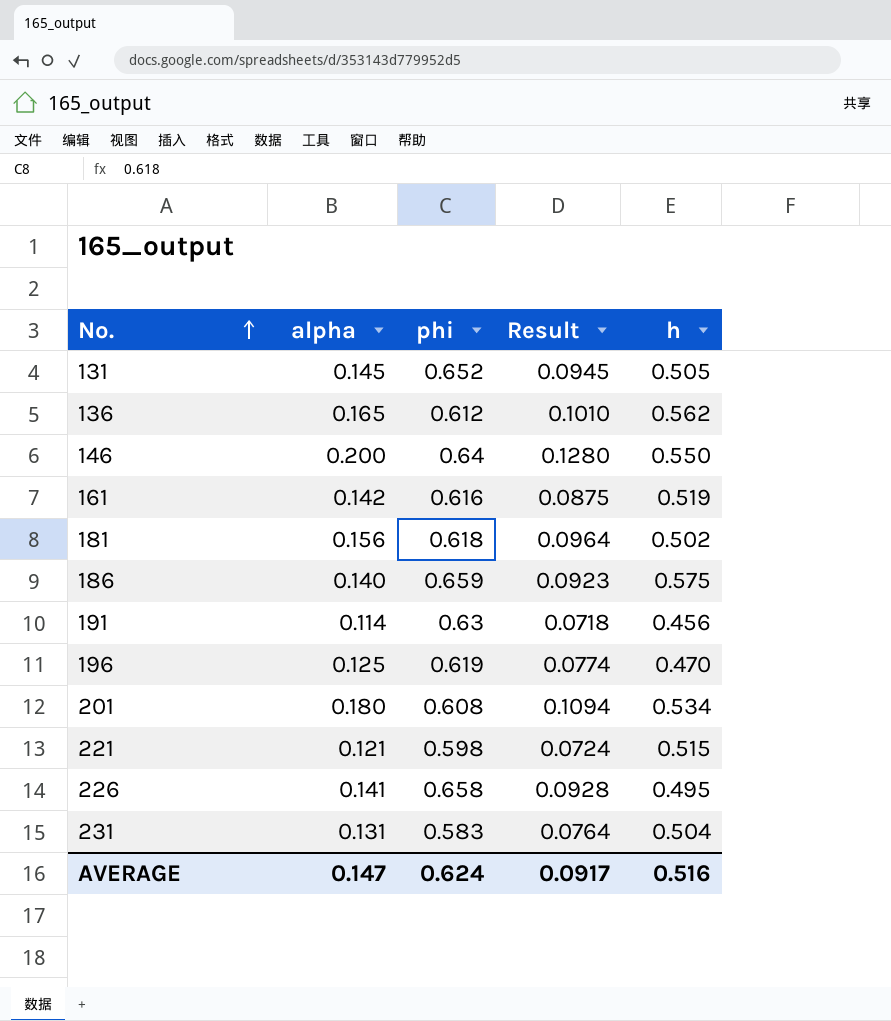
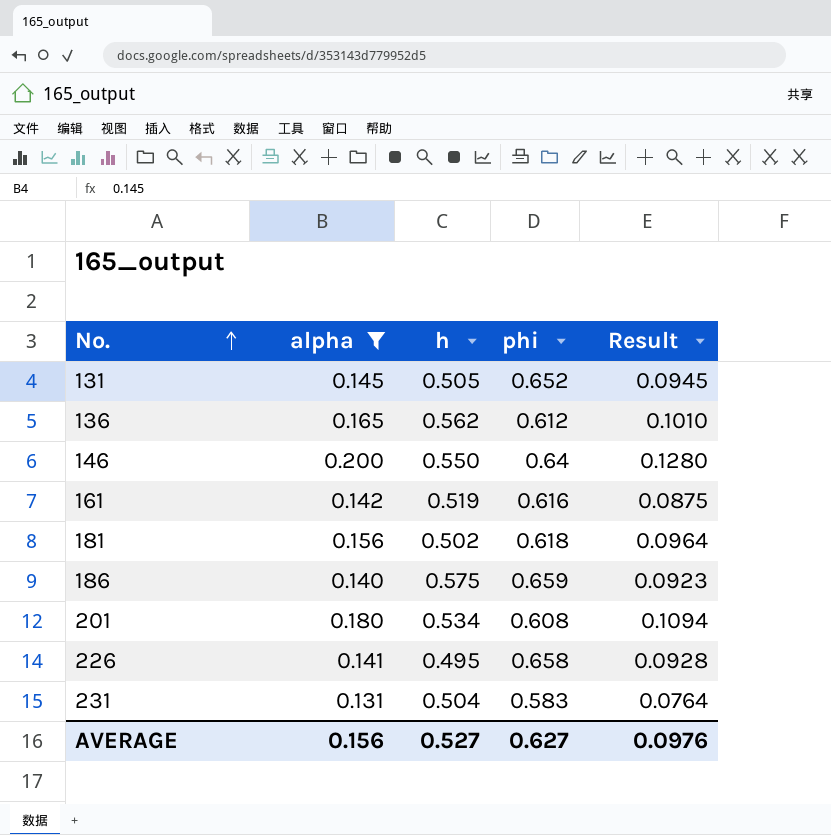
filter: none -> alpha >= 0.131
column h | position: 5 -> 3
AVERAGE | alpha: 0.147 -> 0.156
AVERAGE | h: 0.516 -> 0.527
AVERAGE | phi: 0.624 -> 0.627
AVERAGE | Result: 0.0917 -> 0.0976

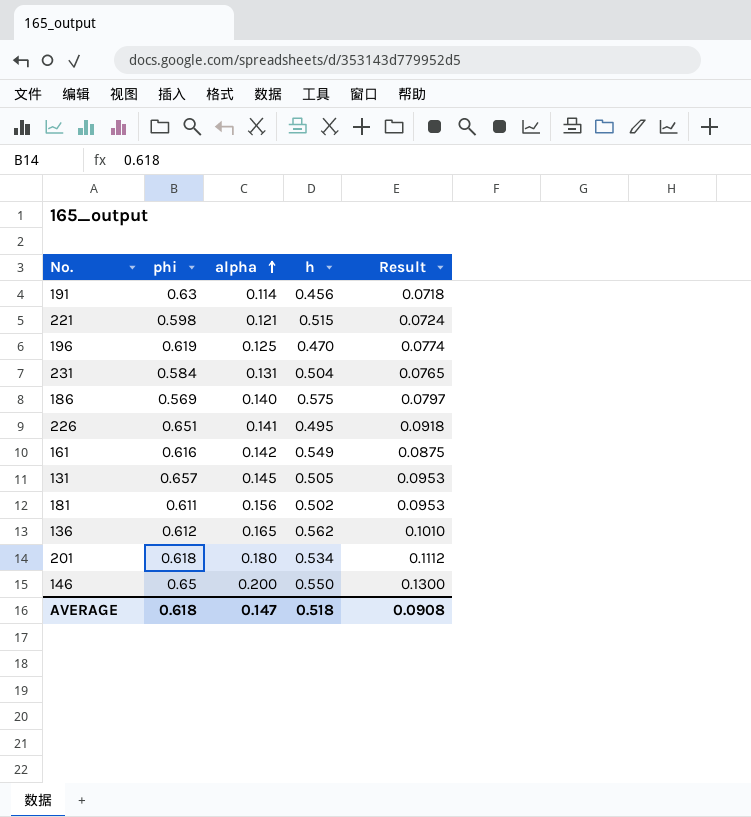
filter: alpha >= 0.131 -> none
row order: No. ascending -> alpha ascending
column phi | position: 4 -> 2
231 | phi: 0.583 -> 0.584
231 | Result: 0.0764 -> 0.0765
186 | phi: 0.659 -> 0.569
186 | Result: 0.0923 -> 0.0797
226 | phi: 0.658 -> 0.651
226 | Result: 0.0928 -> 0.0918
161 | h: 0.519 -> 0.549
131 | phi: 0.652 -> 0.657
131 | Result: 0.0945 -> 0.0953
181 | phi: 0.618 -> 0.611
181 | Result: 0.0964 -> 0.0953
201 | phi: 0.608 -> 0.618
201 | Result: 0.1094 -> 0.1112
146 | phi: 0.64 -> 0.65
146 | Result: 0.1280 -> 0.1300
AVERAGE | phi: 0.627 -> 0.618
AVERAGE | alpha: 0.156 -> 0.147
AVERAGE | h: 0.527 -> 0.518
AVERAGE | Result: 0.0976 -> 0.0908

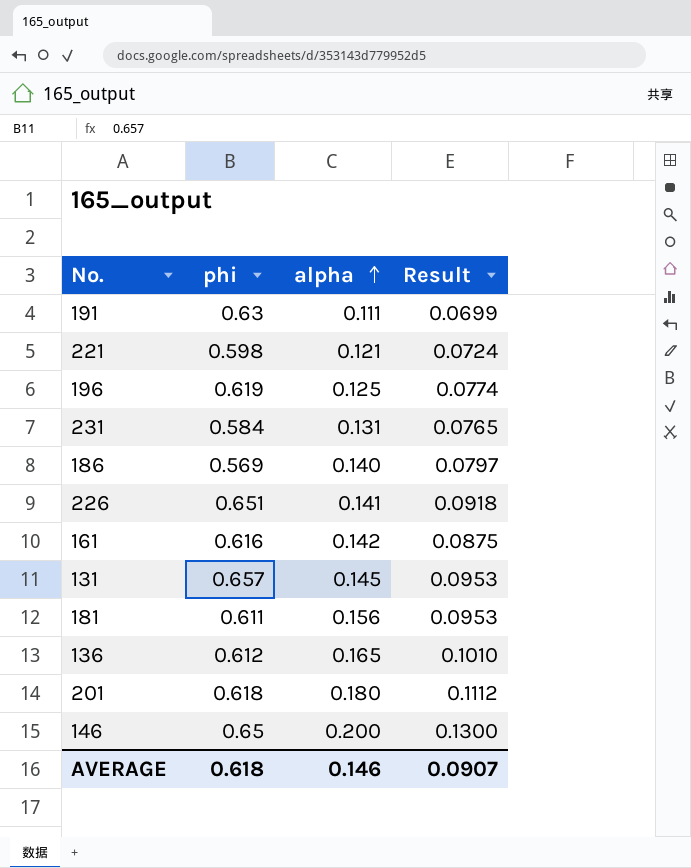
column h | position: 4 -> none
191 | alpha: 0.114 -> 0.111
191 | Result: 0.0718 -> 0.0699
AVERAGE | alpha: 0.147 -> 0.146
AVERAGE | Result: 0.0908 -> 0.0907

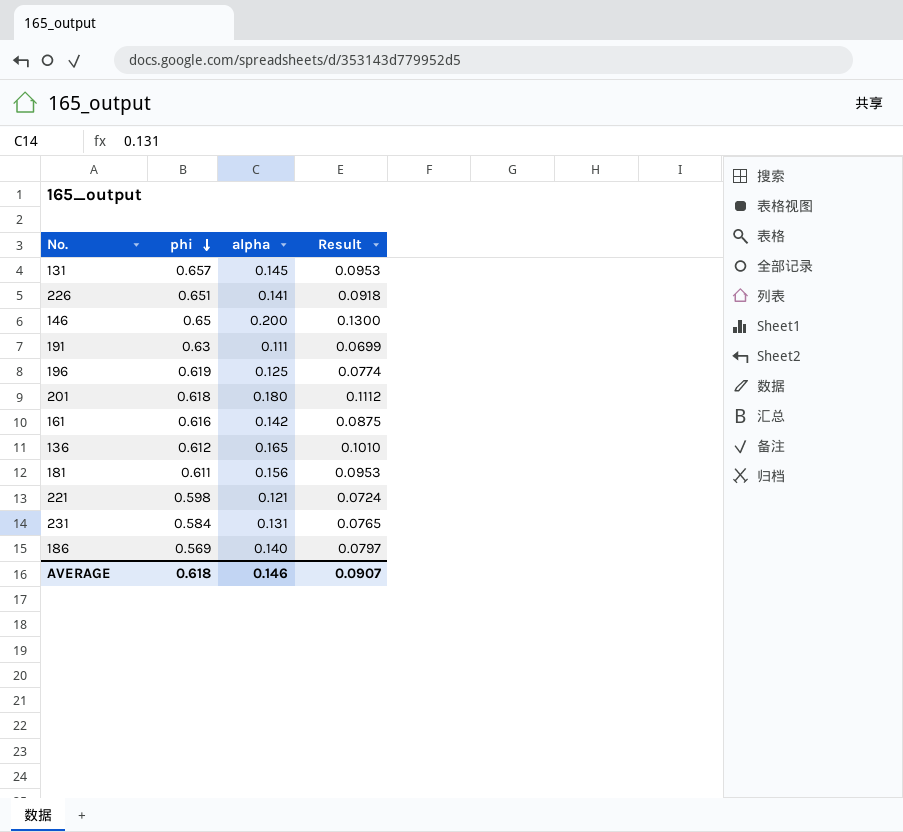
row order: alpha ascending -> phi descending

